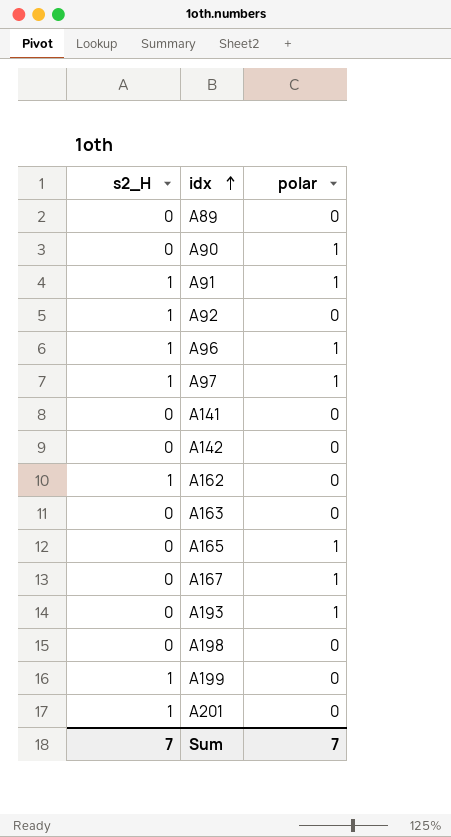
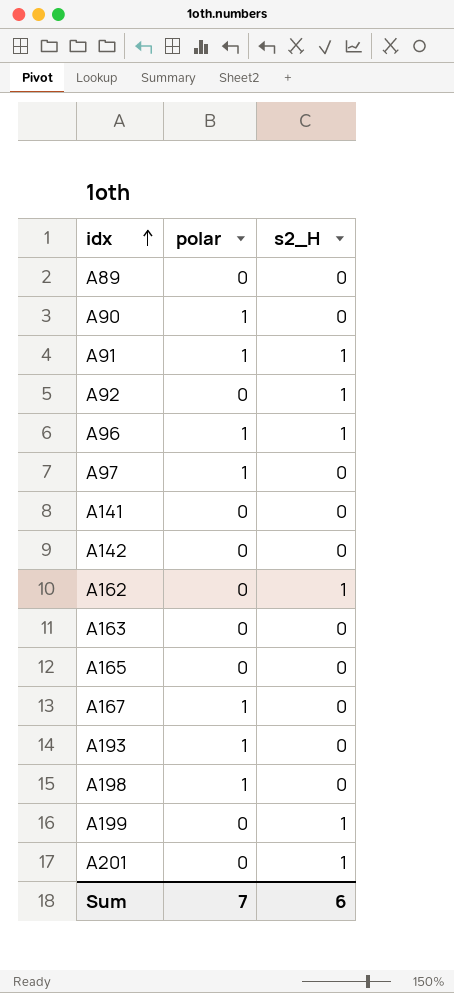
column s2_H | position: 1 -> 3
A97 | s2_H: 1 -> 0
A165 | polar: 1 -> 0
A198 | polar: 0 -> 1
Sum | s2_H: 7 -> 6

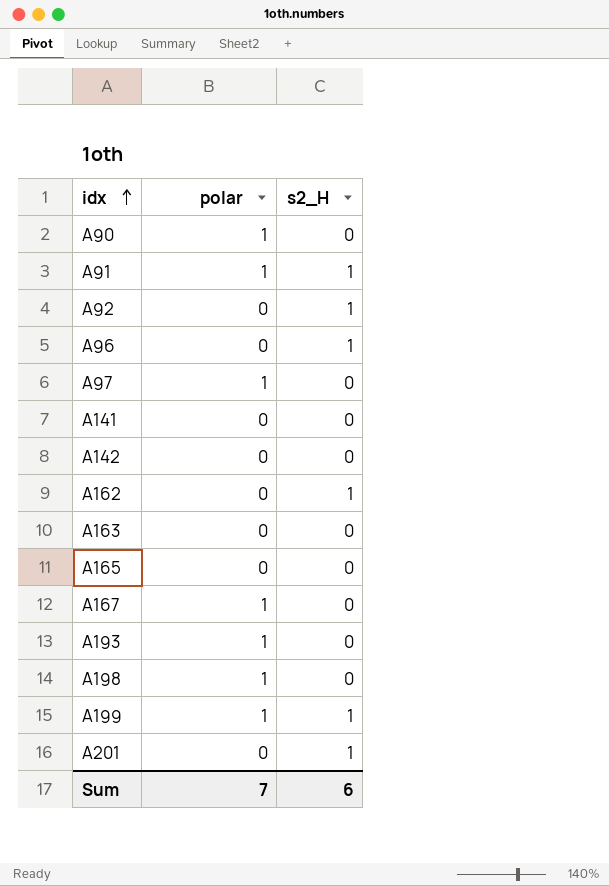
row A89: 0 | 0 -> none
A96 | polar: 1 -> 0
A199 | polar: 0 -> 1

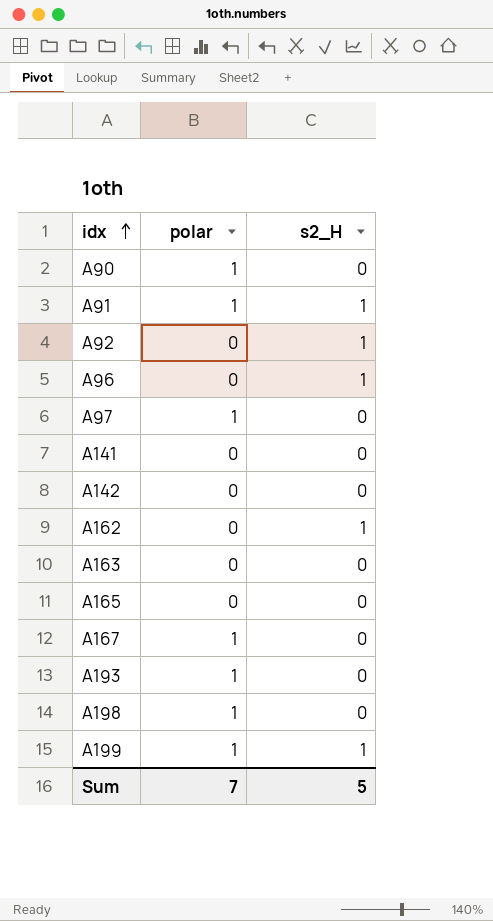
row A201: 0 | 1 -> none
Sum | s2_H: 6 -> 5

